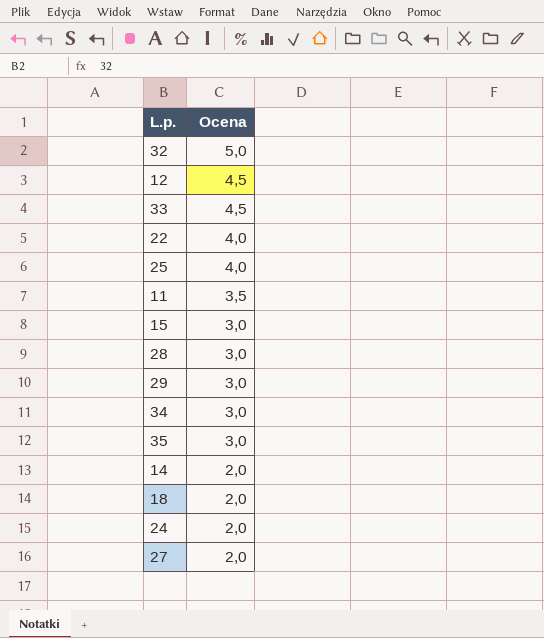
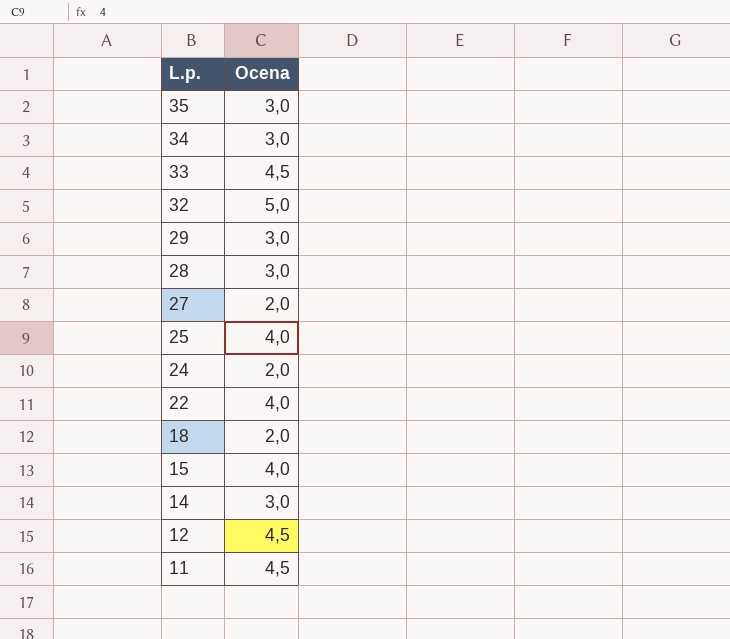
row order: Ocena descending -> L.p. descending
15 | Ocena: 3,0 -> 4,0
14 | Ocena: 2,0 -> 3,0
11 | Ocena: 3,5 -> 4,5

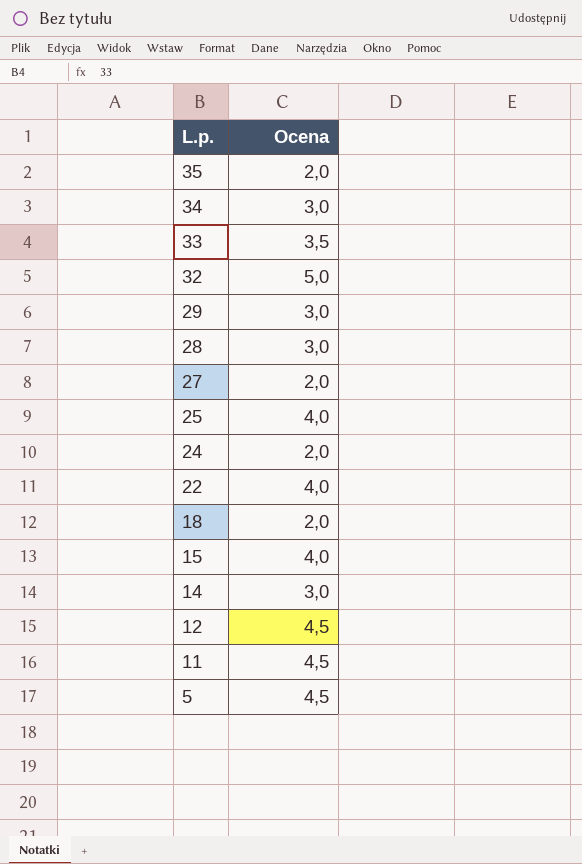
35 | Ocena: 3,0 -> 2,0
33 | Ocena: 4,5 -> 3,5
row 5: none -> 4,5

